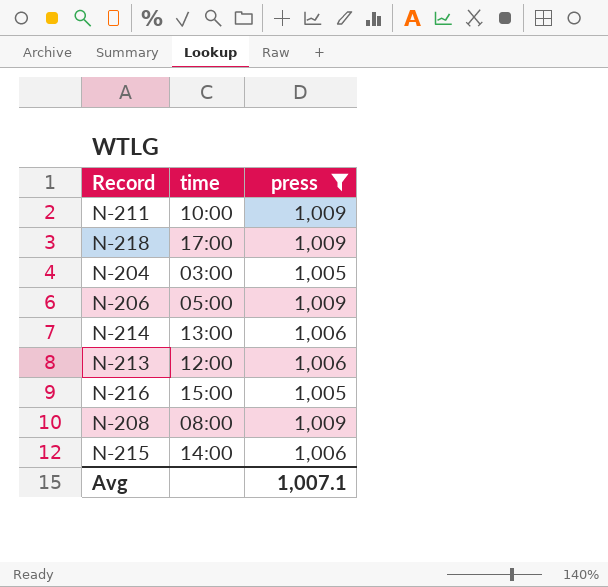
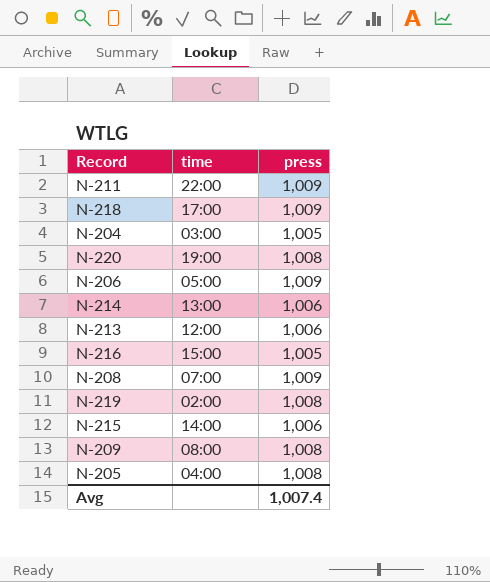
filter: press != 1,008 -> none
N-211 | time: 10:00 -> 22:00
N-208 | time: 08:00 -> 07:00
Avg | press: 1,007.1 -> 1,007.4

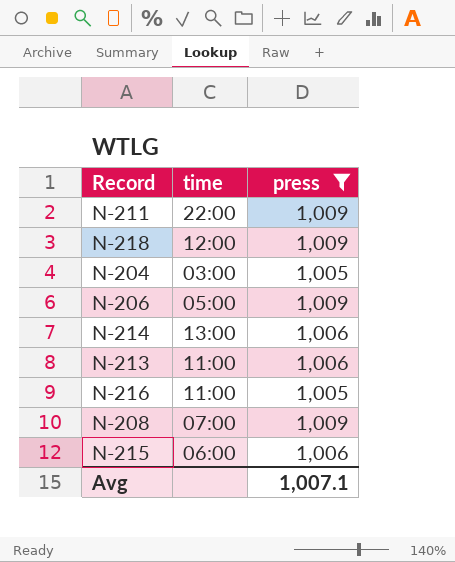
filter: none -> press != 1,008
N-218 | time: 17:00 -> 12:00
N-213 | time: 12:00 -> 11:00
N-216 | time: 15:00 -> 11:00
N-215 | time: 14:00 -> 06:00
Avg | press: 1,007.4 -> 1,007.1

